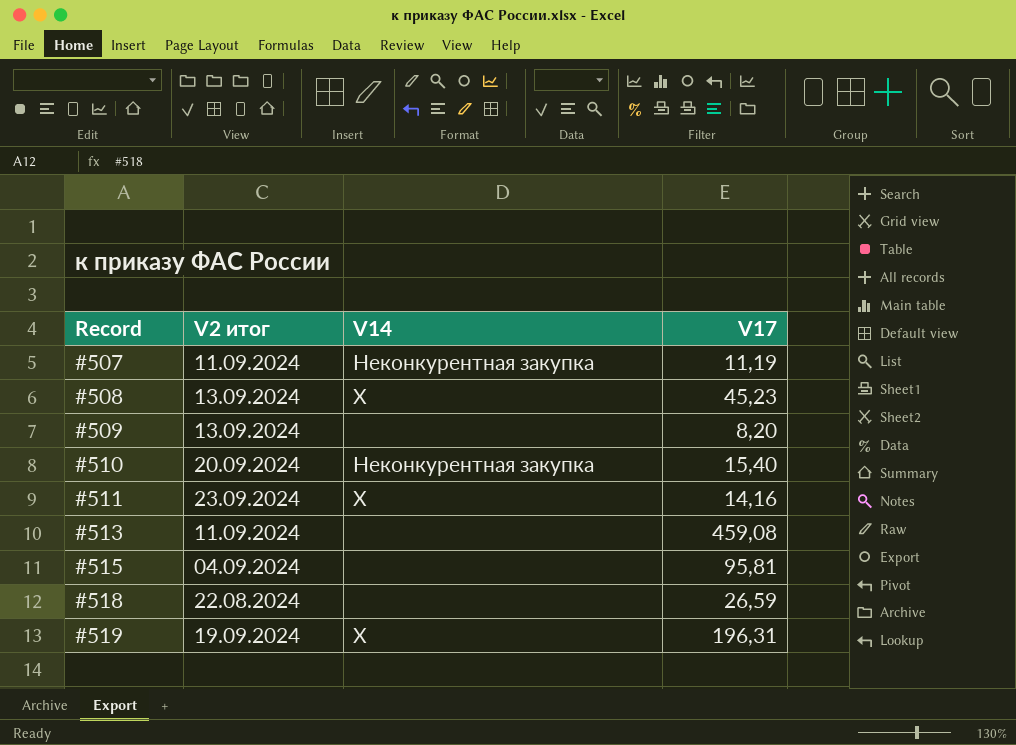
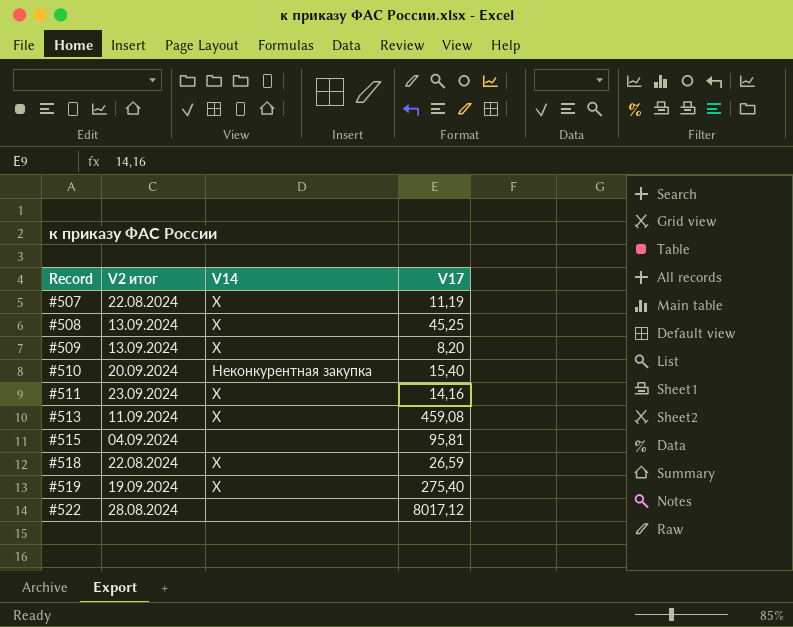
#507 | V2 итог: 11.09.2024 -> 22.08.2024
#507 | V14: Неконкурентная закупка -> Х
#508 | V17: 45,23 -> 45,25
#509 | V14: none -> Х
#513 | V14: none -> Х
#518 | V14: none -> Х
#519 | V17: 196,31 -> 275,40
row #522: none -> 28.08.2024 | none | 8017,12

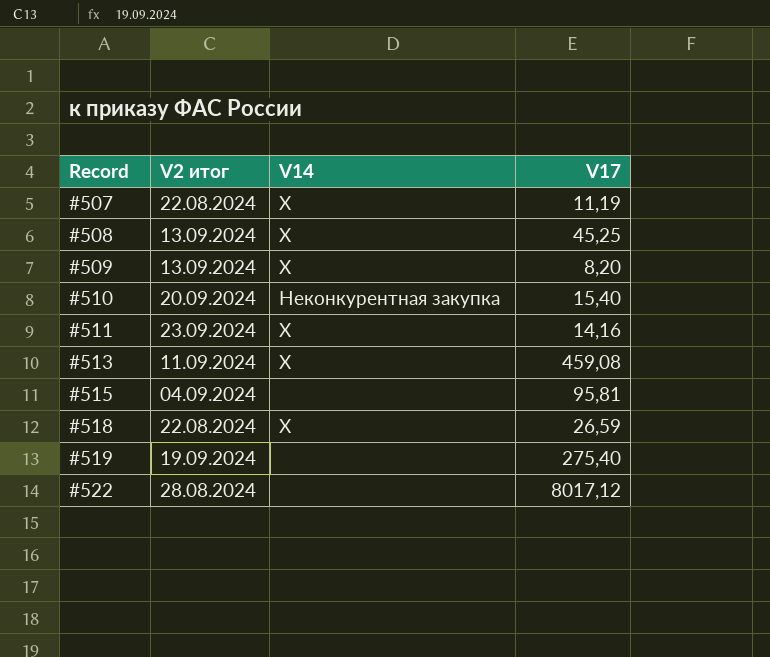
#519 | V14: Х -> none

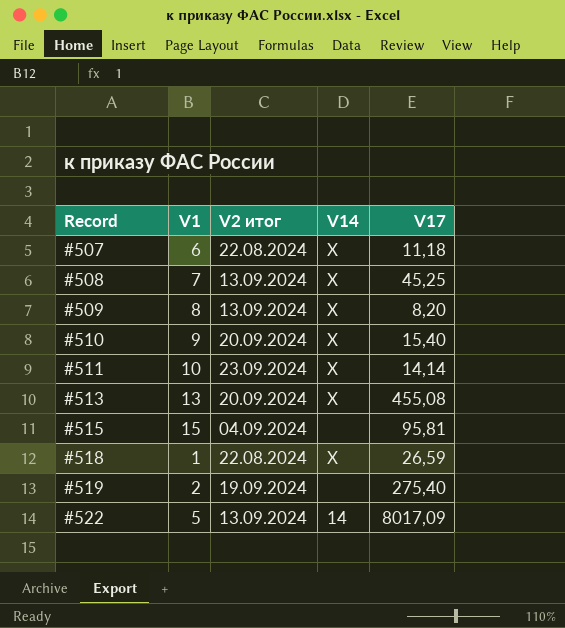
column V1 | position: none -> 2
#507 | V17: 11,19 -> 11,18
#510 | V14: Неконкурентная закупка -> Х
#511 | V17: 14,16 -> 14,14
#513 | V2 итог: 11.09.2024 -> 20.09.2024
#513 | V17: 459,08 -> 455,08
#522 | V2 итог: 28.08.2024 -> 13.09.2024
#522 | V14: none -> 14
#522 | V17: 8017,12 -> 8017,09

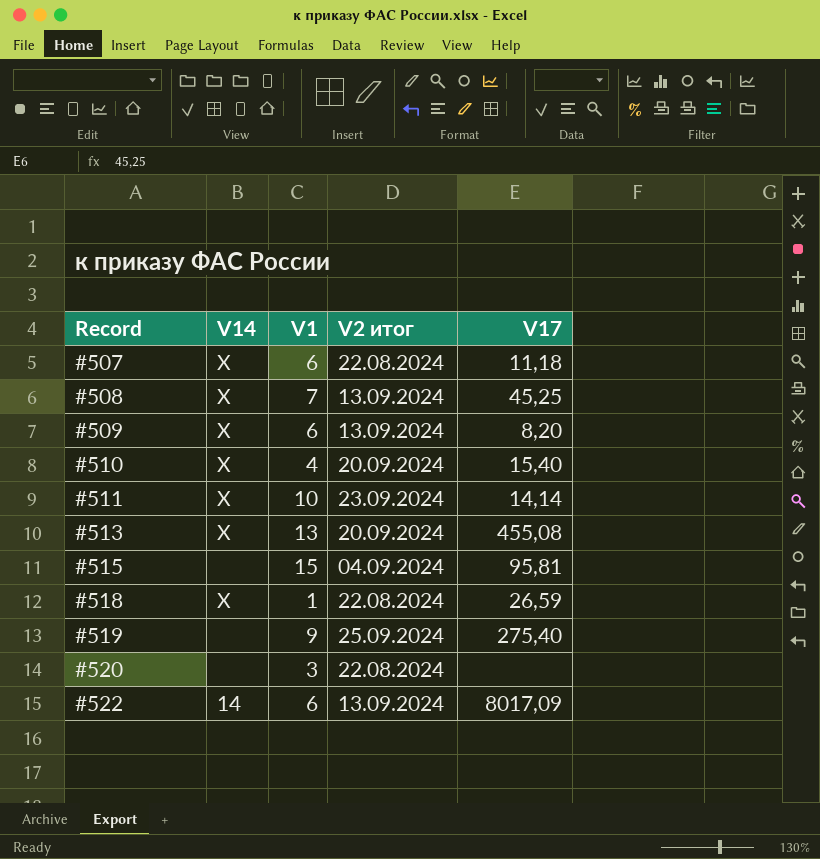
column V14 | position: 4 -> 2
#509 | V1: 8 -> 6
#510 | V1: 9 -> 4
#519 | V1: 2 -> 9
#519 | V2 итог: 19.09.2024 -> 25.09.2024
row #520: none -> none | 3 | 22.08.2024 | none
#522 | V1: 5 -> 6

